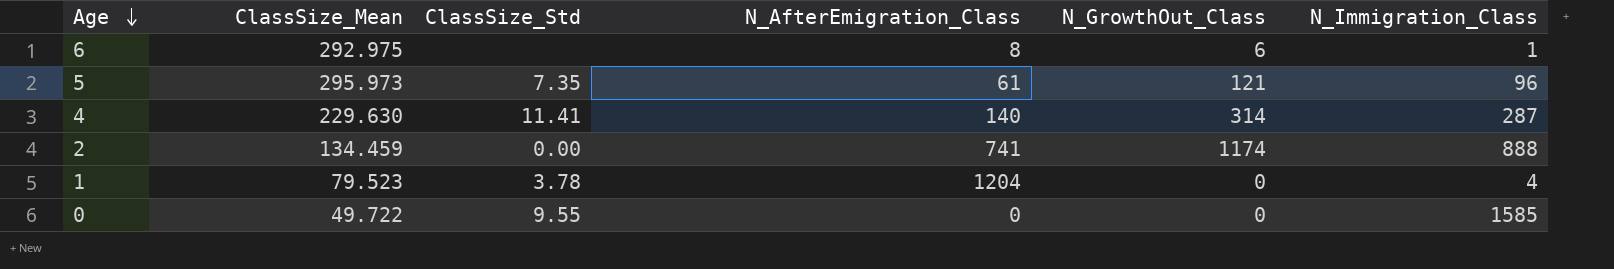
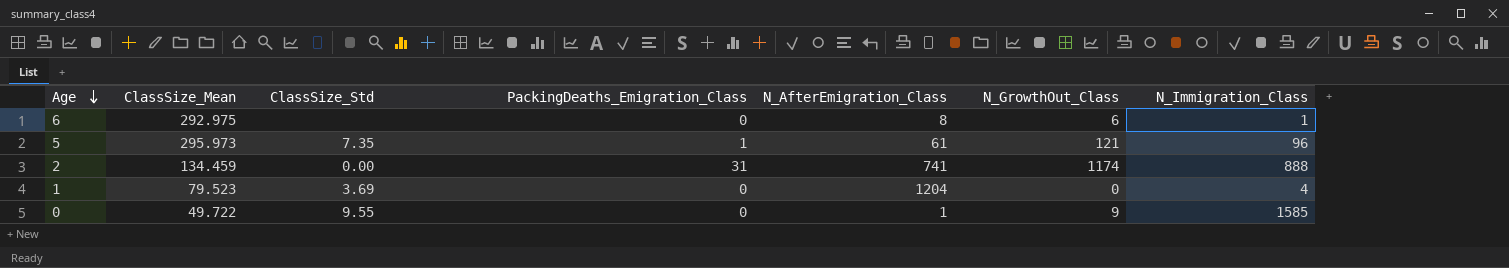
column PackingDeaths_Emigration_Class | position: none -> 4
row 4: 229.630 | 11.41 | 140 | 314 | 287 -> none
1 | ClassSize_Std: 3.78 -> 3.69
0 | N_AfterEmigration_Class: 0 -> 1
0 | N_GrowthOut_Class: 0 -> 9

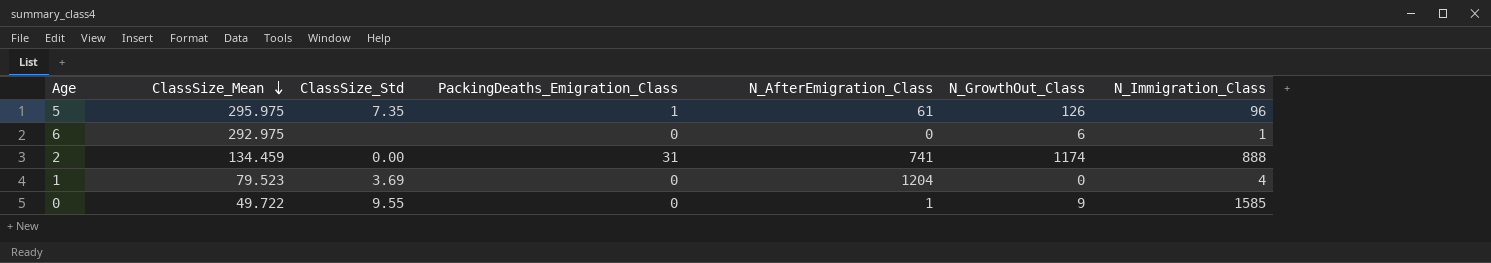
row order: Age descending -> ClassSize_Mean descending
5 | ClassSize_Mean: 295.973 -> 295.975
5 | N_GrowthOut_Class: 121 -> 126
6 | N_AfterEmigration_Class: 8 -> 0

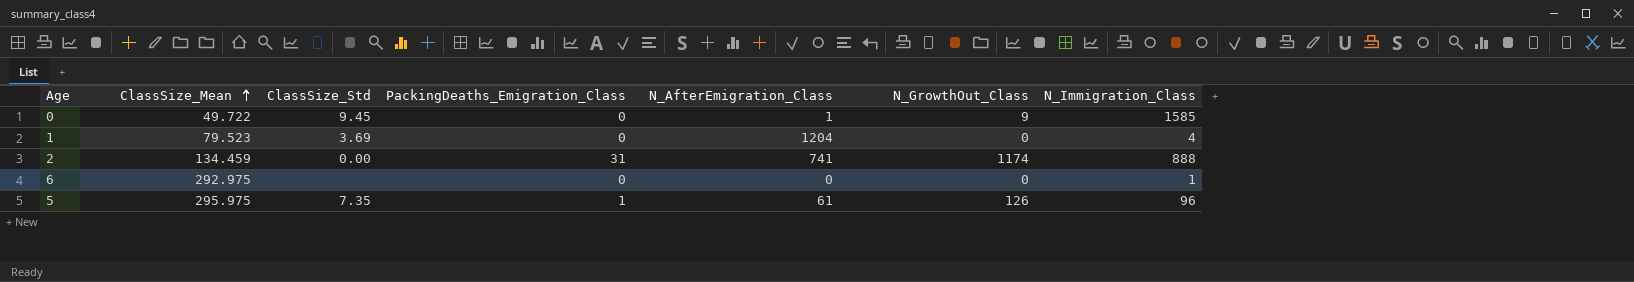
row order: ClassSize_Mean descending -> ClassSize_Mean ascending
0 | ClassSize_Std: 9.55 -> 9.45
6 | N_GrowthOut_Class: 6 -> 0

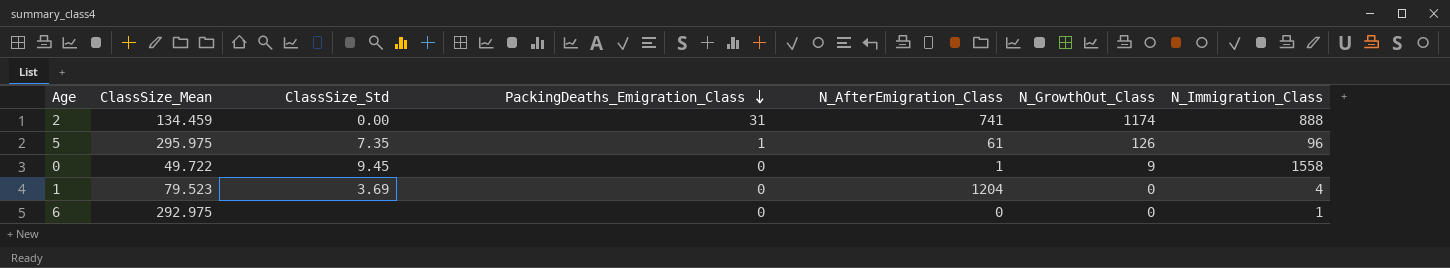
row order: ClassSize_Mean ascending -> PackingDeaths_Emigration_Class descending
0 | N_Immigration_Class: 1585 -> 1558

